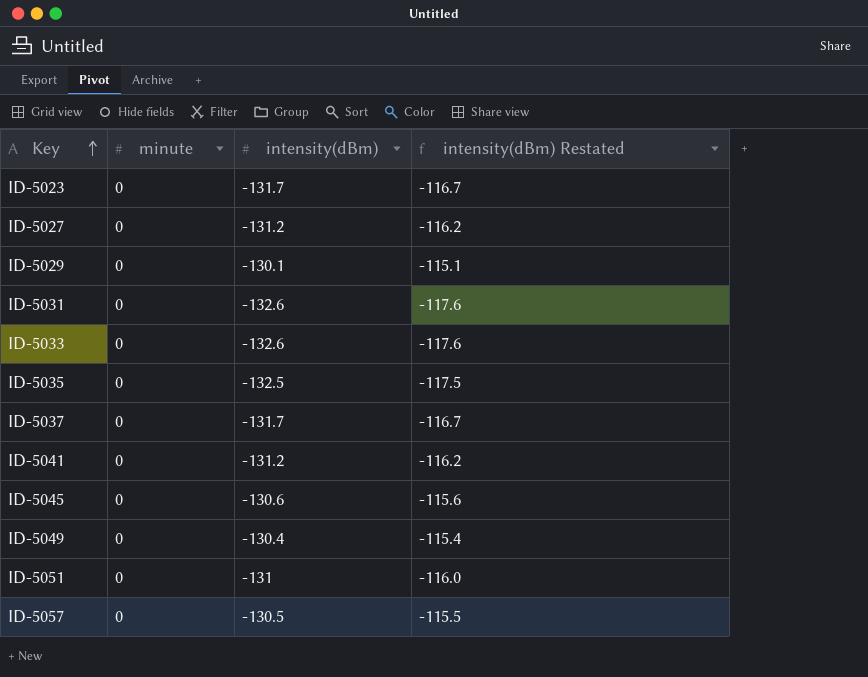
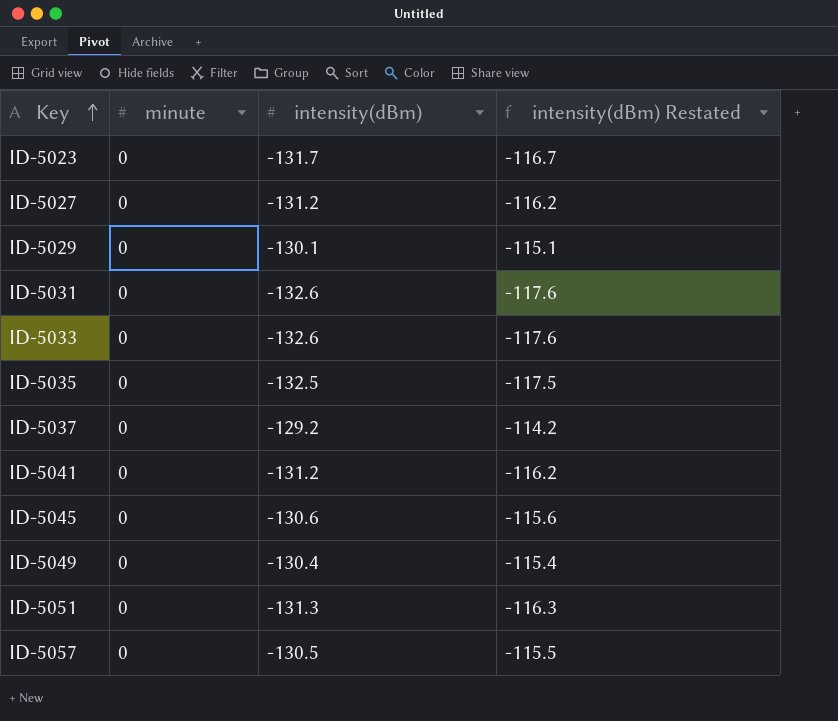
ID-5037 | intensity(dBm): -131.7 -> -129.2
ID-5037 | intensity(dBm) Restated: -116.7 -> -114.2
ID-5051 | intensity(dBm): -131 -> -131.3
ID-5051 | intensity(dBm) Restated: -116.0 -> -116.3

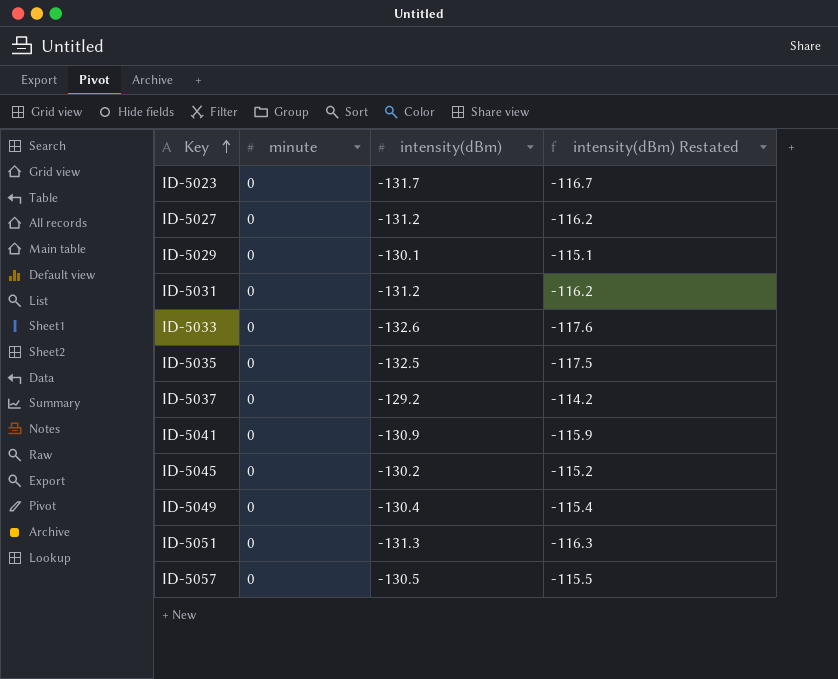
ID-5031 | intensity(dBm): -132.6 -> -131.2
ID-5031 | intensity(dBm) Restated: -117.6 -> -116.2
ID-5041 | intensity(dBm): -131.2 -> -130.9
ID-5041 | intensity(dBm) Restated: -116.2 -> -115.9
ID-5045 | intensity(dBm): -130.6 -> -130.2
ID-5045 | intensity(dBm) Restated: -115.6 -> -115.2

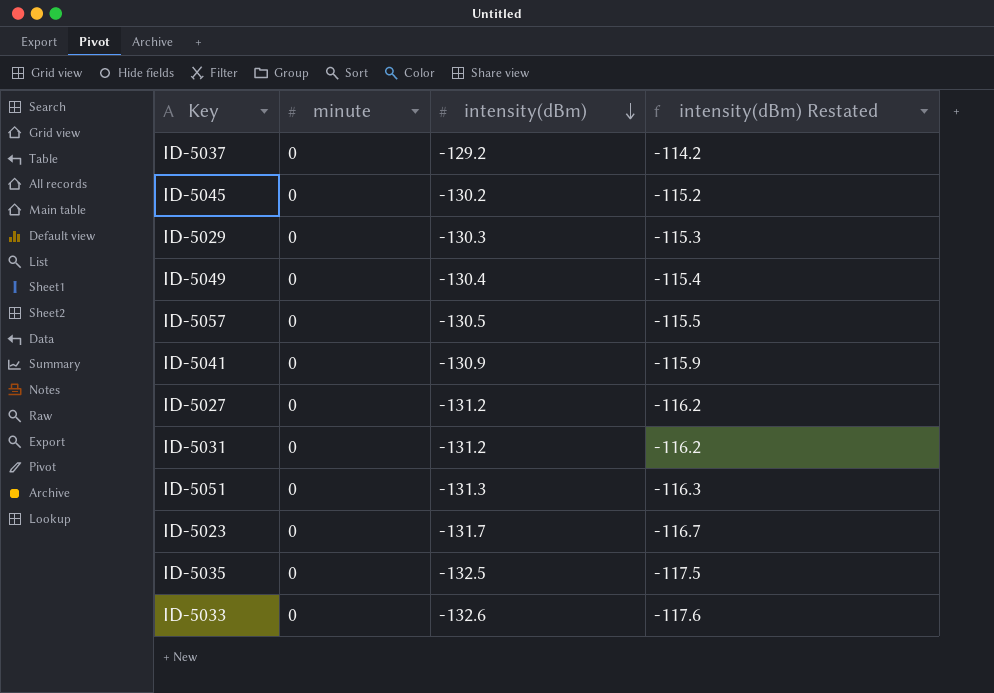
row order: Key ascending -> intensity(dBm) descending
ID-5029 | intensity(dBm): -130.1 -> -130.3
ID-5029 | intensity(dBm) Restated: -115.1 -> -115.3

